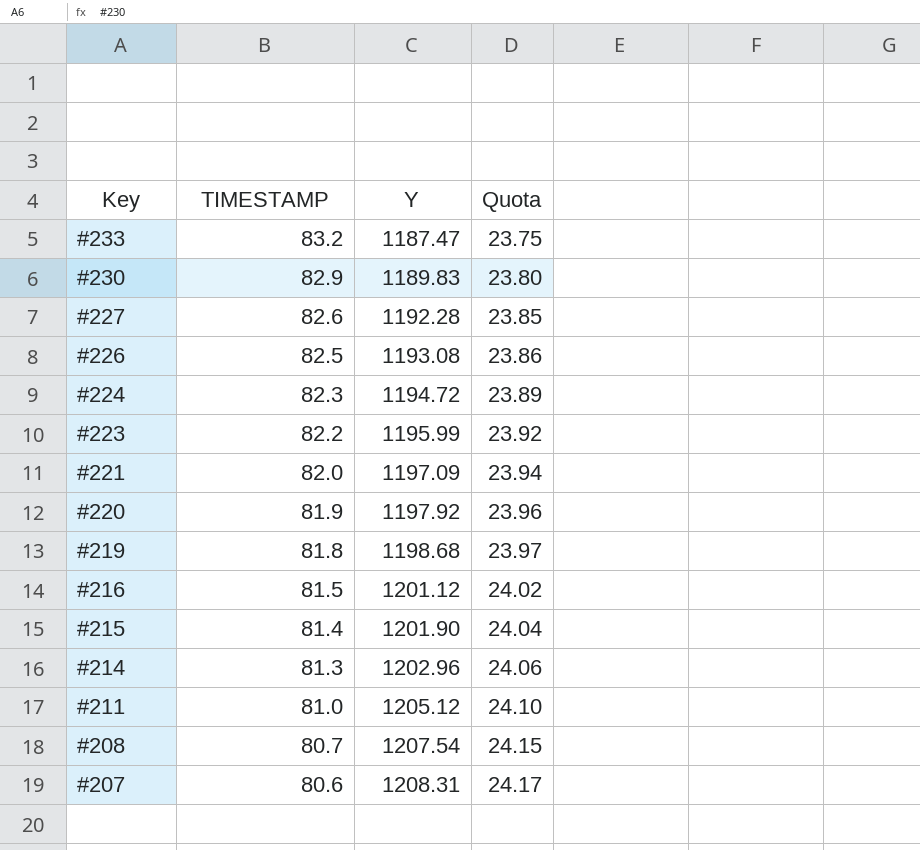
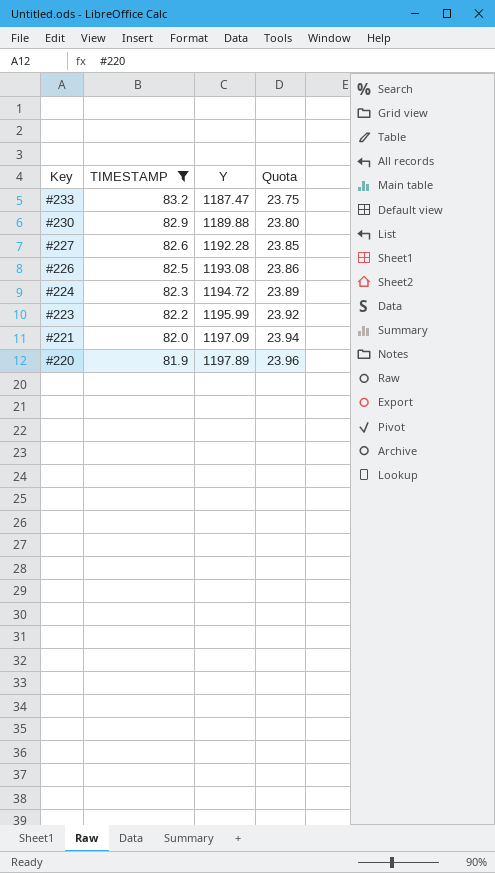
filter: none -> TIMESTAMP >= 81.9
#230 | Y: 1189.83 -> 1189.88
#220 | Y: 1197.92 -> 1197.89

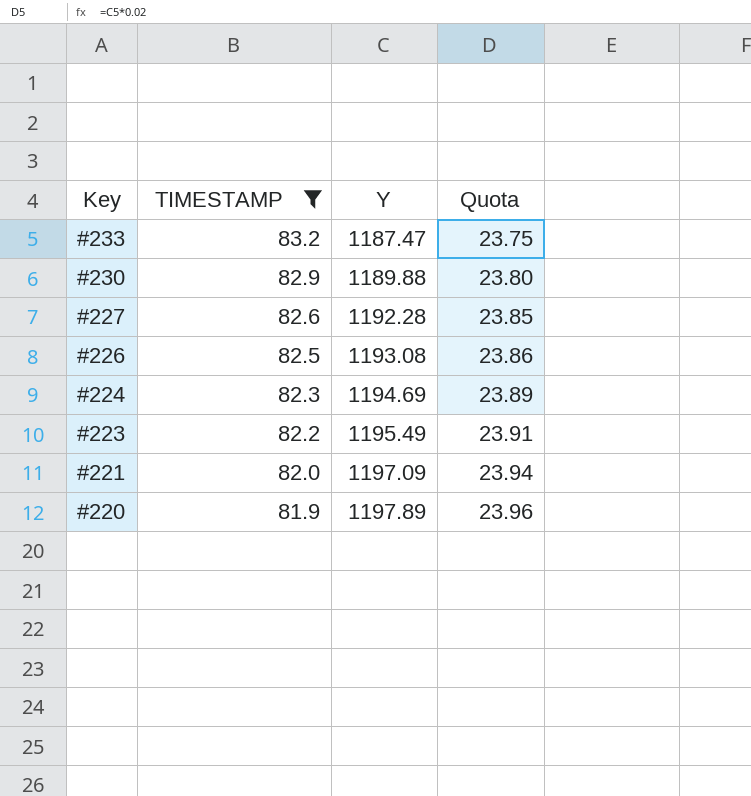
#224 | Y: 1194.72 -> 1194.69
#223 | Y: 1195.99 -> 1195.49
#223 | Quota: 23.92 -> 23.91

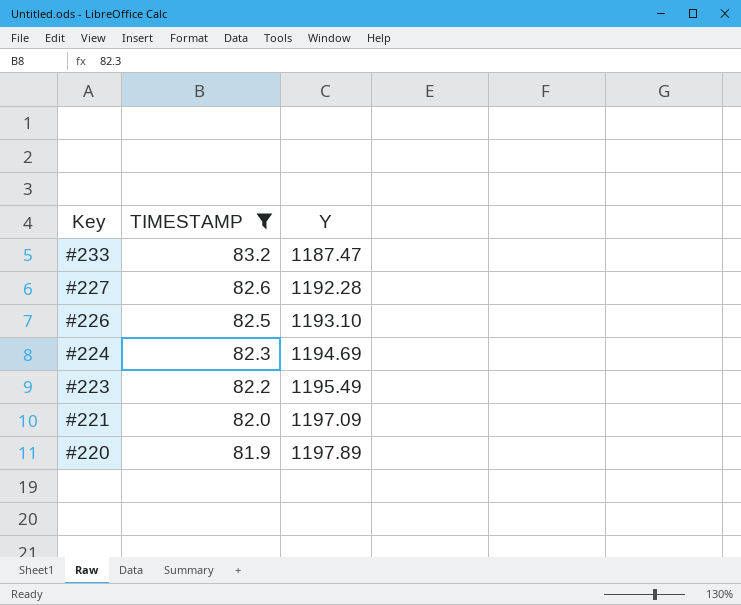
column Quota | formula: [Y] * 0.02 -> none
row #230: 82.9 | 1189.88 | 23.80 -> none
#226 | Y: 1193.08 -> 1193.10

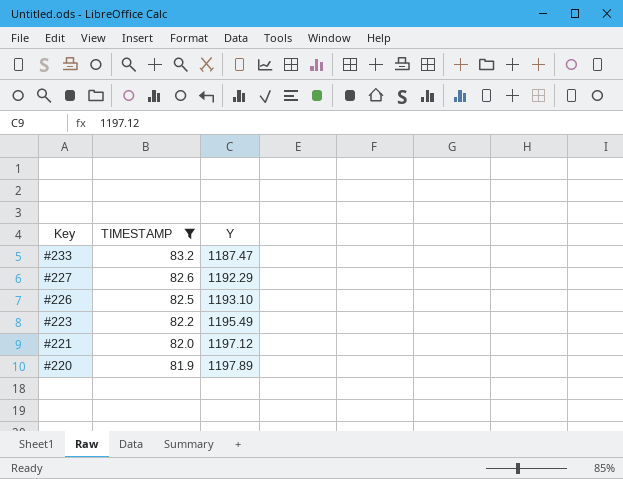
row #224: 82.3 | 1194.69 -> none
#227 | Y: 1192.28 -> 1192.29
#221 | Y: 1197.09 -> 1197.12

